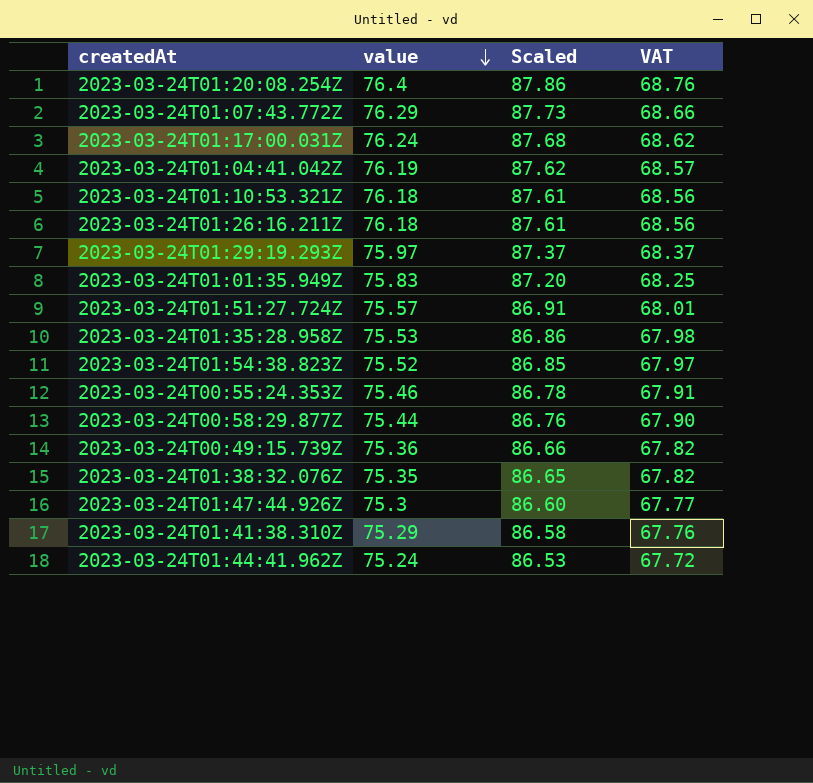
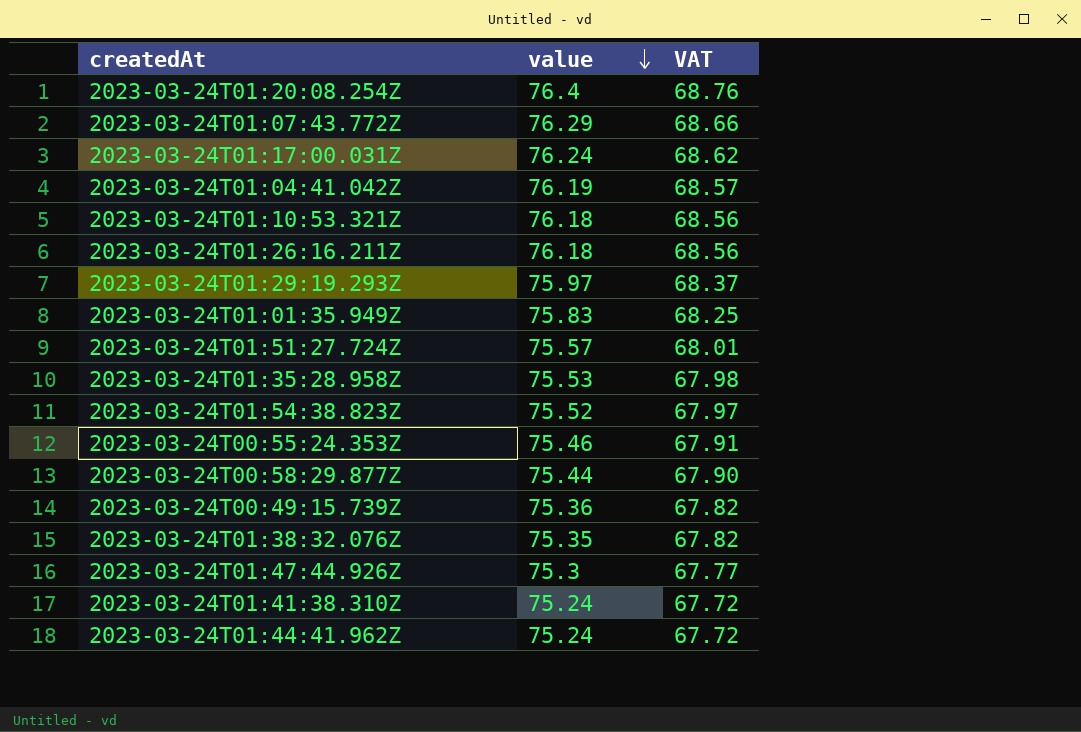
column Scaled | formula: [value] * 1.15 -> none
2023-03-24T01:41:38.310Z | value: 75.29 -> 75.24
2023-03-24T01:41:38.310Z | VAT: 67.76 -> 67.72

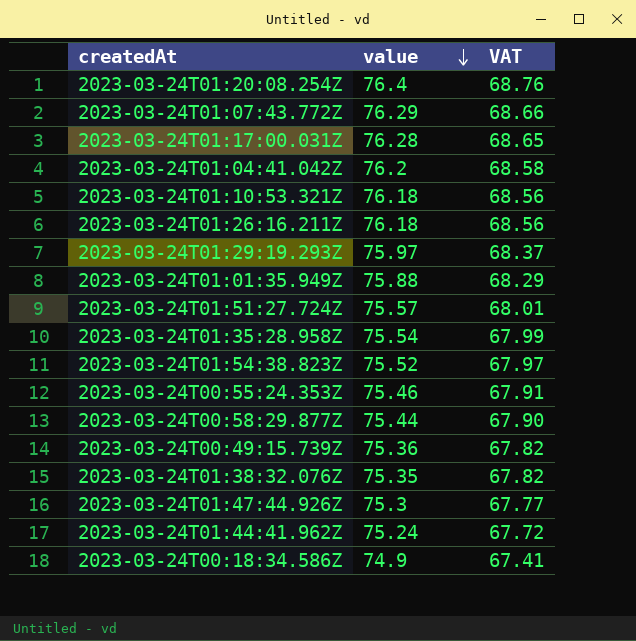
row 2023-03-24T01:41:38.310Z: 75.24 | 67.72 -> none
2023-03-24T01:17:00.031Z | value: 76.24 -> 76.28
2023-03-24T01:17:00.031Z | VAT: 68.62 -> 68.65
2023-03-24T01:04:41.042Z | value: 76.19 -> 76.2
2023-03-24T01:04:41.042Z | VAT: 68.57 -> 68.58
2023-03-24T01:01:35.949Z | value: 75.83 -> 75.88
2023-03-24T01:01:35.949Z | VAT: 68.25 -> 68.29
2023-03-24T01:35:28.958Z | value: 75.53 -> 75.54
2023-03-24T01:35:28.958Z | VAT: 67.98 -> 67.99
row 2023-03-24T00:18:34.586Z: none -> 74.9 | 67.41

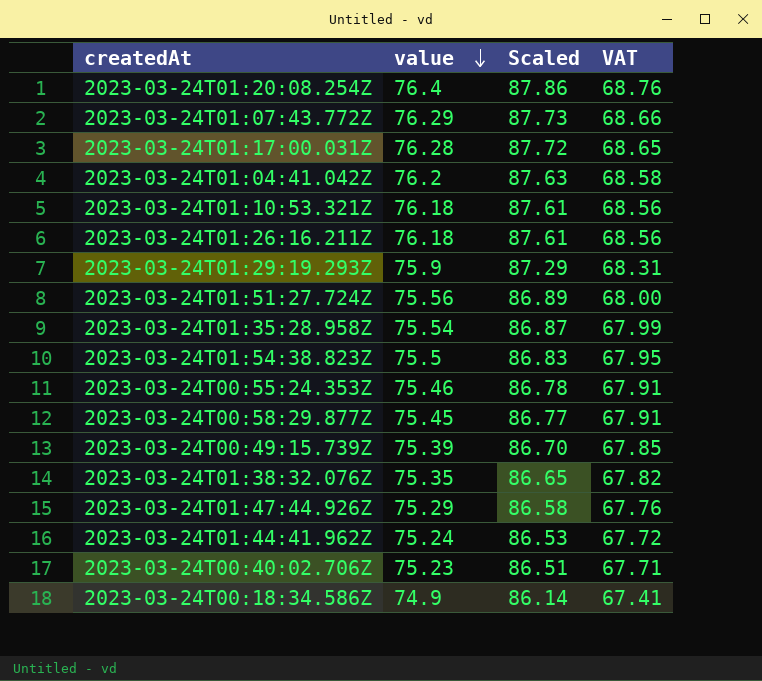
column Scaled | formula: none -> [value] * 1.15
row 2023-03-24T01:01:35.949Z: 75.88 | 68.29 -> none
2023-03-24T01:29:19.293Z | value: 75.97 -> 75.9
2023-03-24T01:29:19.293Z | VAT: 68.37 -> 68.31
2023-03-24T01:51:27.724Z | value: 75.57 -> 75.56
2023-03-24T01:51:27.724Z | VAT: 68.01 -> 68.00
2023-03-24T01:54:38.823Z | value: 75.52 -> 75.5
2023-03-24T01:54:38.823Z | VAT: 67.97 -> 67.95
2023-03-24T00:58:29.877Z | value: 75.44 -> 75.45
2023-03-24T00:58:29.877Z | VAT: 67.90 -> 67.91
2023-03-24T00:49:15.739Z | value: 75.36 -> 75.39
2023-03-24T00:49:15.739Z | VAT: 67.82 -> 67.85
2023-03-24T01:47:44.926Z | value: 75.3 -> 75.29
2023-03-24T01:47:44.926Z | VAT: 67.77 -> 67.76
row 2023-03-24T00:40:02.706Z: none -> 75.23 | 86.51 | 67.71

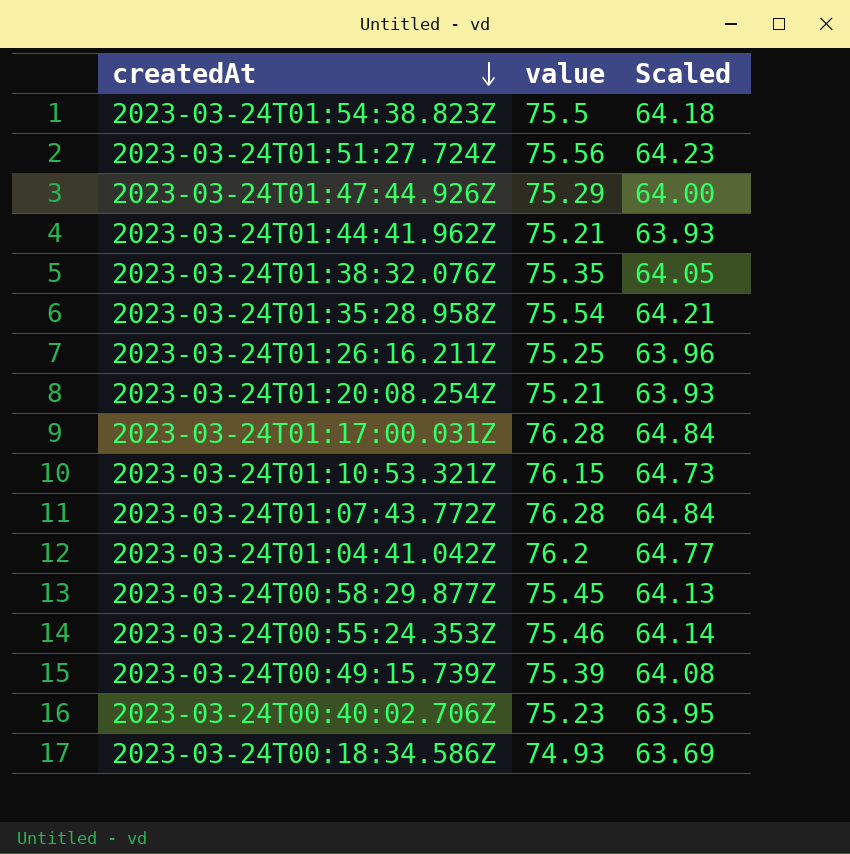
row order: value descending -> createdAt descending
column VAT | formula: [value] * 0.9 -> none
column Scaled | formula: [value] * 1.15 -> [value] * 0.85
row 2023-03-24T01:29:19.293Z: 75.9 | 87.29 | 68.31 -> none
2023-03-24T01:44:41.962Z | value: 75.24 -> 75.21
2023-03-24T01:26:16.211Z | value: 76.18 -> 75.25
2023-03-24T01:20:08.254Z | value: 76.4 -> 75.21
2023-03-24T01:10:53.321Z | value: 76.18 -> 76.15
2023-03-24T01:07:43.772Z | value: 76.29 -> 76.28
2023-03-24T00:18:34.586Z | value: 74.9 -> 74.93

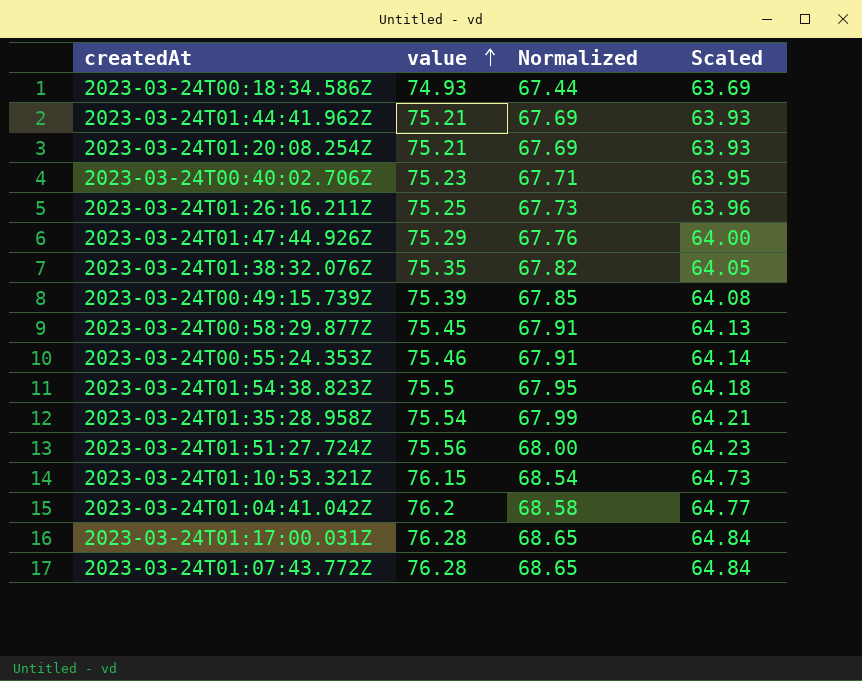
row order: createdAt descending -> value ascending
column Normalized | formula: none -> [value] * 0.9

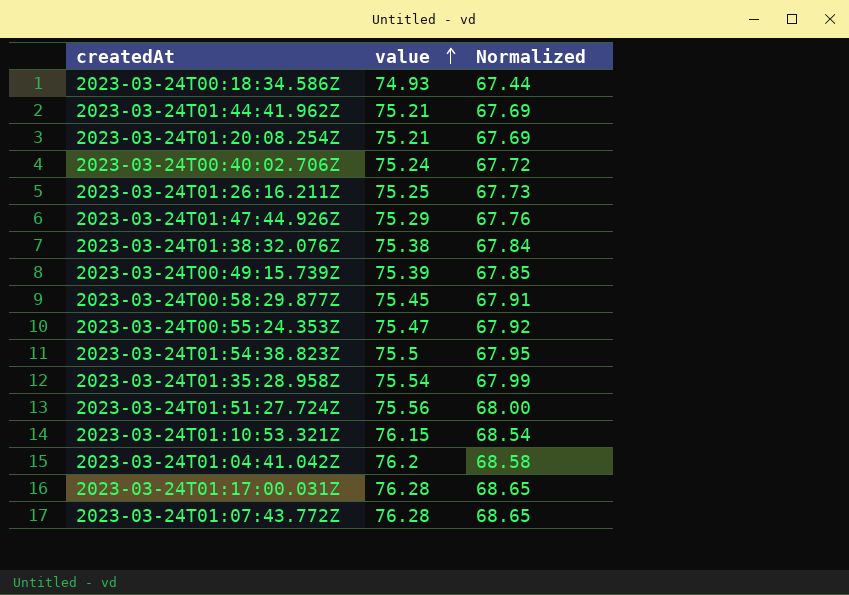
column Scaled | formula: [value] * 0.85 -> none
2023-03-24T00:40:02.706Z | value: 75.23 -> 75.24
2023-03-24T00:40:02.706Z | Normalized: 67.71 -> 67.72
2023-03-24T01:38:32.076Z | value: 75.35 -> 75.38
2023-03-24T01:38:32.076Z | Normalized: 67.82 -> 67.84
2023-03-24T00:55:24.353Z | value: 75.46 -> 75.47
2023-03-24T00:55:24.353Z | Normalized: 67.91 -> 67.92

